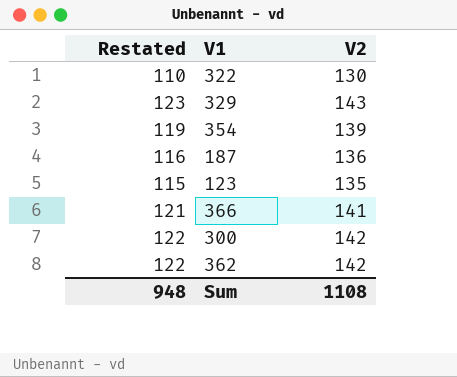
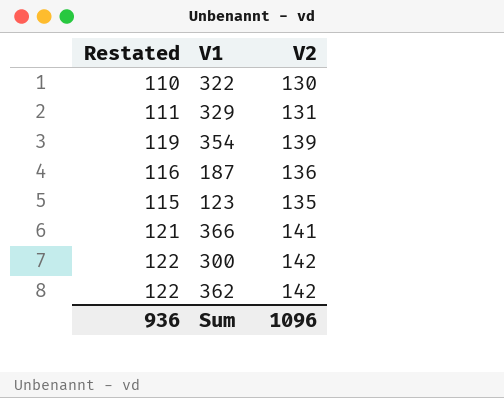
329 | Restated: 123 -> 111
329 | V2: 143 -> 131
Sum | Restated: 948 -> 936
Sum | V2: 1108 -> 1096

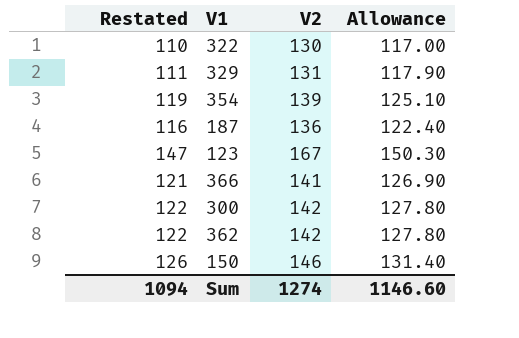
column Allowance | formula: none -> [V2] * 0.9
123 | Restated: 115 -> 147
123 | V2: 135 -> 167
row 150: none -> 126 | 146 | 131.40
Sum | Restated: 936 -> 1094
Sum | V2: 1096 -> 1274

